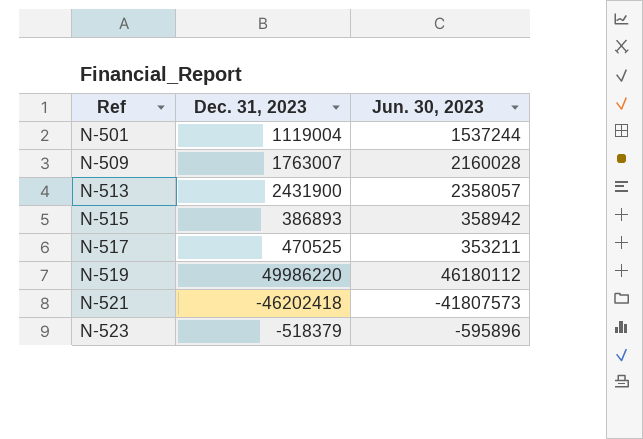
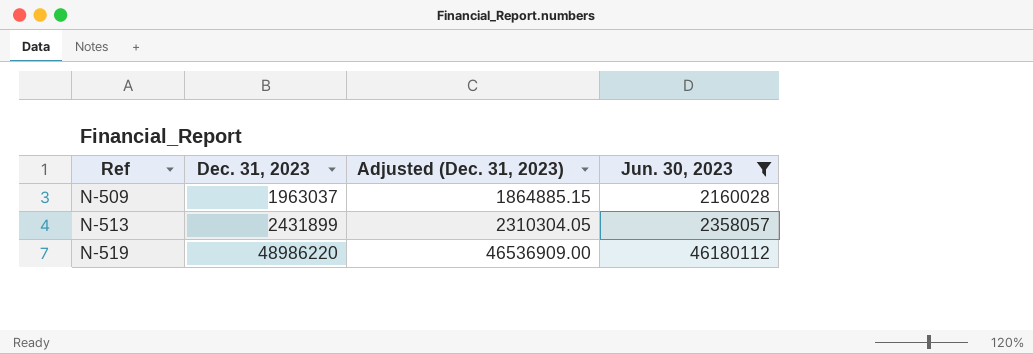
filter: none -> Jun. 30, 2023 >= 2160028
column Adjusted (Dec. 31, 2023) | formula: none -> [Dec. 31, 2023] * 0.95
N-509 | Dec. 31, 2023: 1763007 -> 1963037
N-513 | Dec. 31, 2023: 2431900 -> 2431899
N-519 | Dec. 31, 2023: 49986220 -> 48986220

